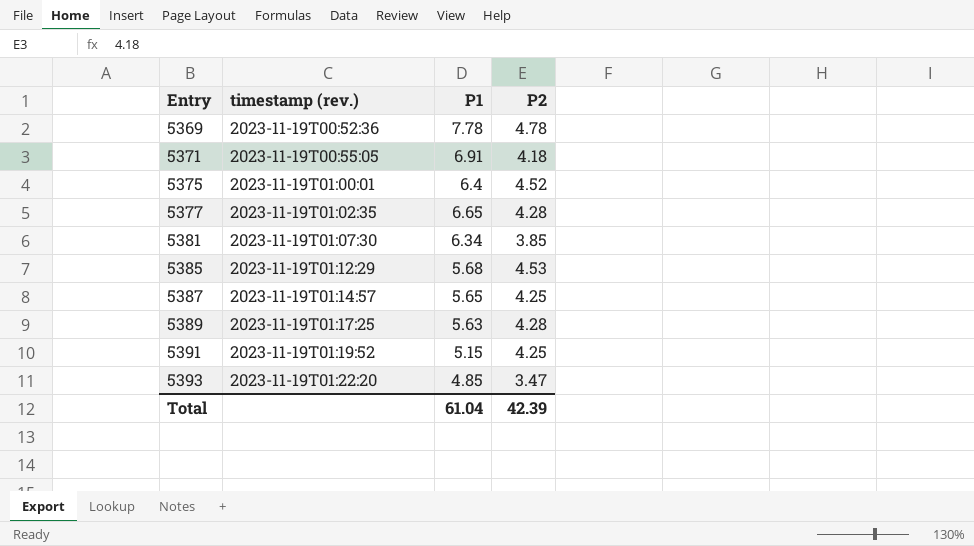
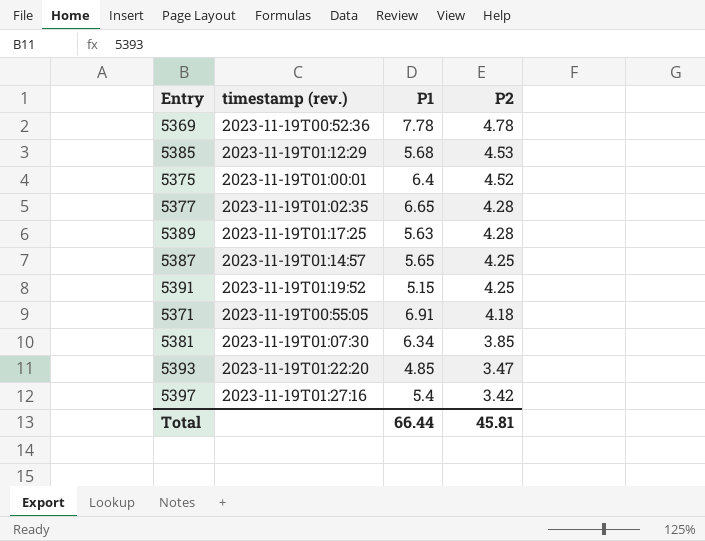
row order: Entry ascending -> P2 descending
row 5397: none -> 2023-11-19T01:27:16 | 5.4 | 3.42
Total | P1: 61.04 -> 66.44
Total | P2: 42.39 -> 45.81

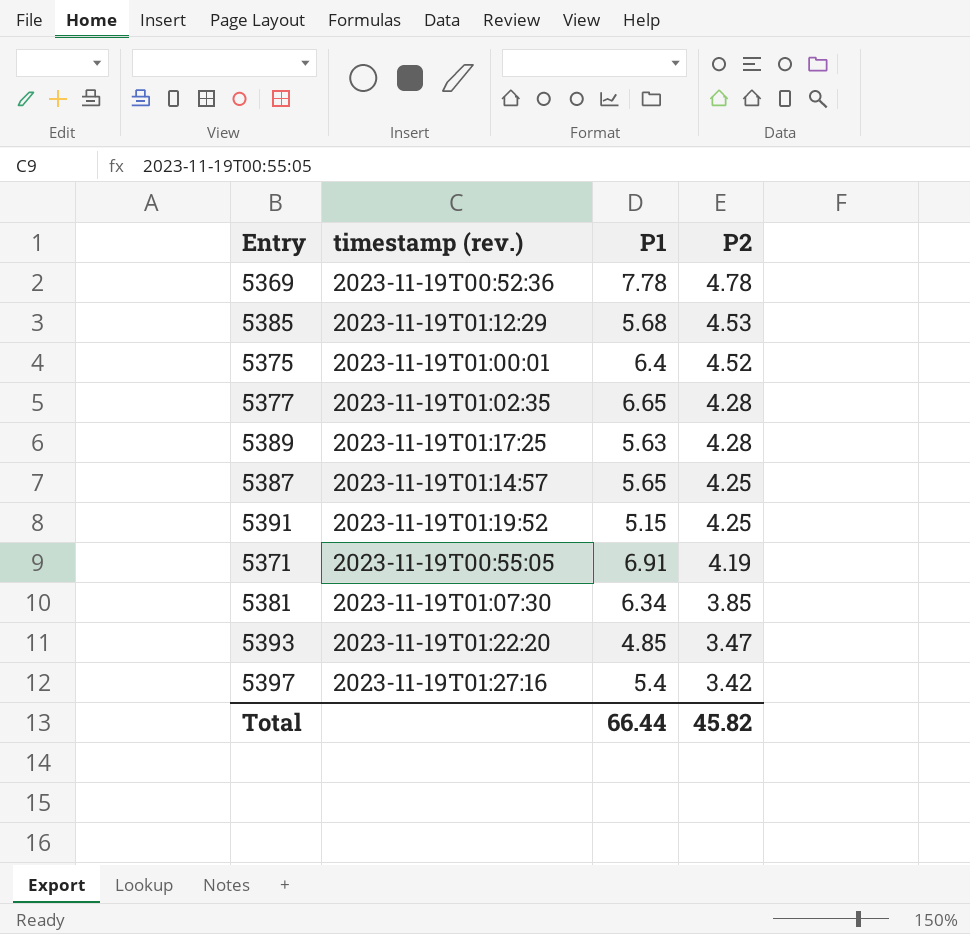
5371 | P2: 4.18 -> 4.19
Total | P2: 45.81 -> 45.82

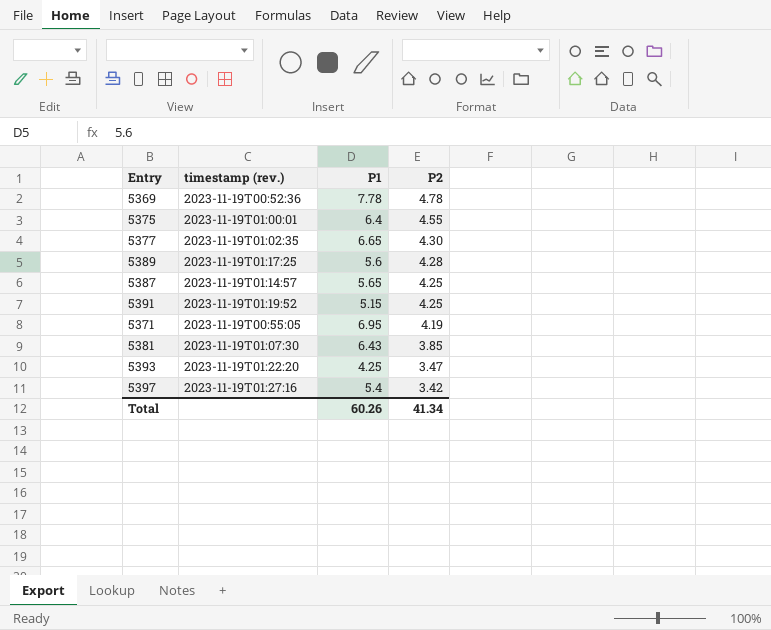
row 5385: 2023-11-19T01:12:29 | 5.68 | 4.53 -> none
5375 | P2: 4.52 -> 4.55
5377 | P2: 4.28 -> 4.30
5389 | P1: 5.63 -> 5.6
5371 | P1: 6.91 -> 6.95
5381 | P1: 6.34 -> 6.43
5393 | P1: 4.85 -> 4.25
Total | P1: 66.44 -> 60.26
Total | P2: 45.82 -> 41.34

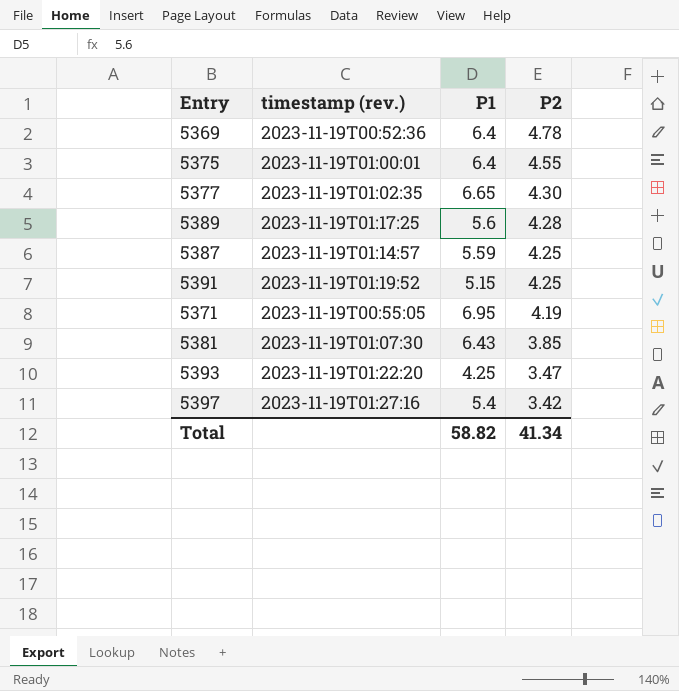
5369 | P1: 7.78 -> 6.4
5387 | P1: 5.65 -> 5.59
Total | P1: 60.26 -> 58.82

